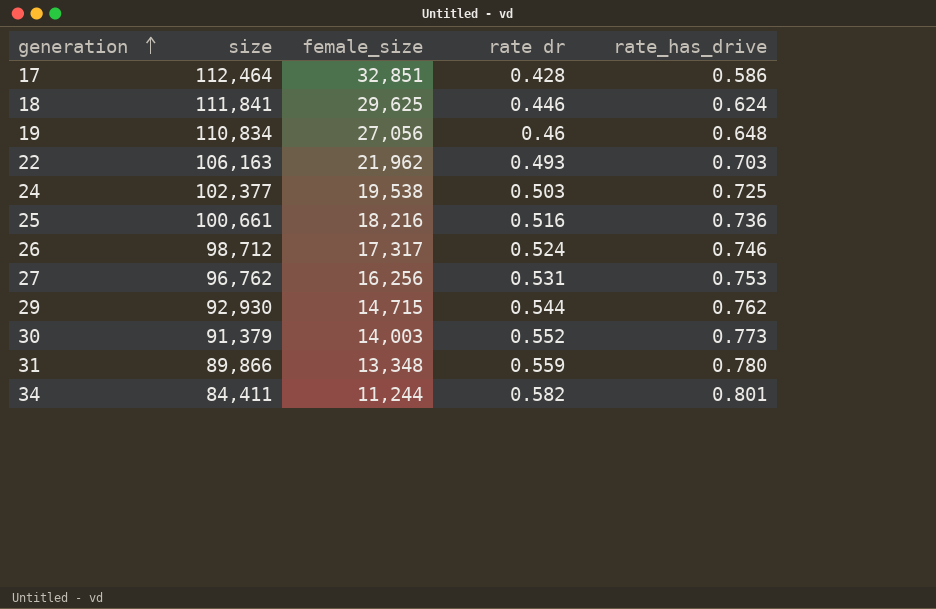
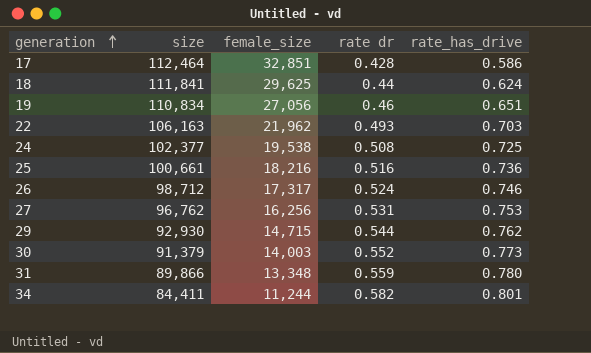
18 | rate dr: 0.446 -> 0.44
19 | rate_has_drive: 0.648 -> 0.651
24 | rate dr: 0.503 -> 0.508

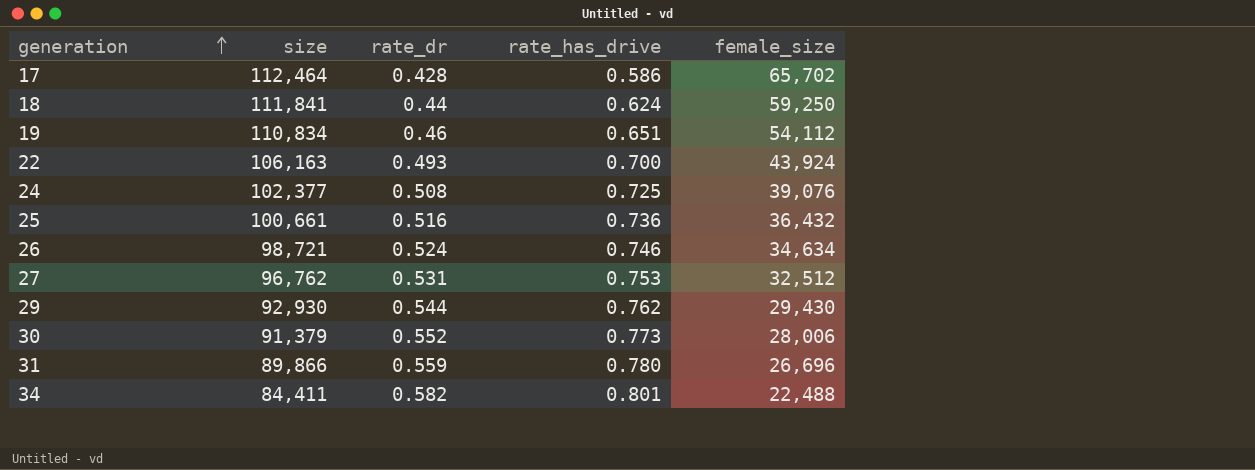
column name: rate dr -> rate_dr
column female_size | position: 3 -> 5
17 | female_size: 32,851 -> 65,702
18 | female_size: 29,625 -> 59,250
19 | female_size: 27,056 -> 54,112
22 | rate_has_drive: 0.703 -> 0.700
22 | female_size: 21,962 -> 43,924
24 | female_size: 19,538 -> 39,076
25 | female_size: 18,216 -> 36,432
26 | size: 98,712 -> 98,721
26 | female_size: 17,317 -> 34,634
27 | female_size: 16,256 -> 32,512
29 | female_size: 14,715 -> 29,430
30 | female_size: 14,003 -> 28,006
31 | female_size: 13,348 -> 26,696
34 | female_size: 11,244 -> 22,488

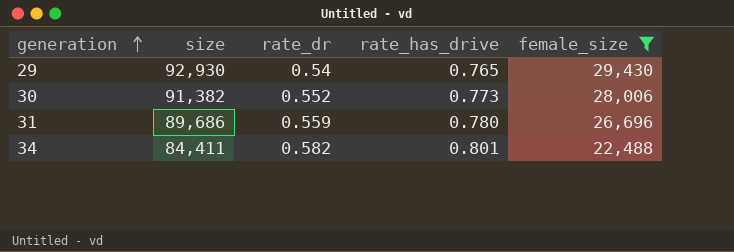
filter: none -> female_size <= 29,430
29 | rate_dr: 0.544 -> 0.54
29 | rate_has_drive: 0.762 -> 0.765
30 | size: 91,379 -> 91,382
31 | size: 89,866 -> 89,686

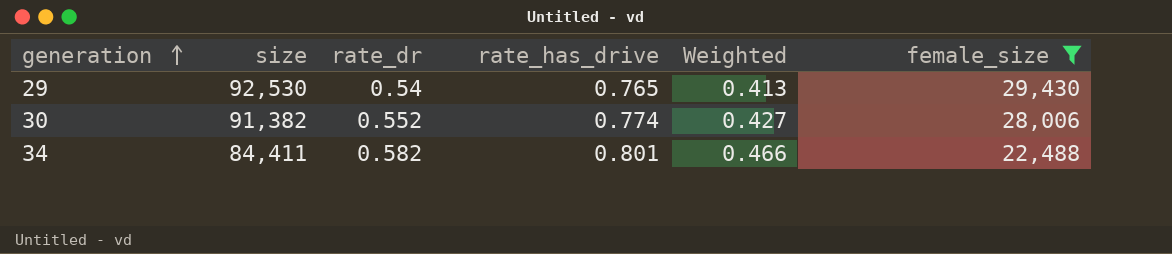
column Weighted | formula: none -> [rate_dr] * [rate_has_drive]
row 31: 89,686 | 0.559 | 0.780 | 26,696 -> none
29 | size: 92,930 -> 92,530
30 | rate_has_drive: 0.773 -> 0.774

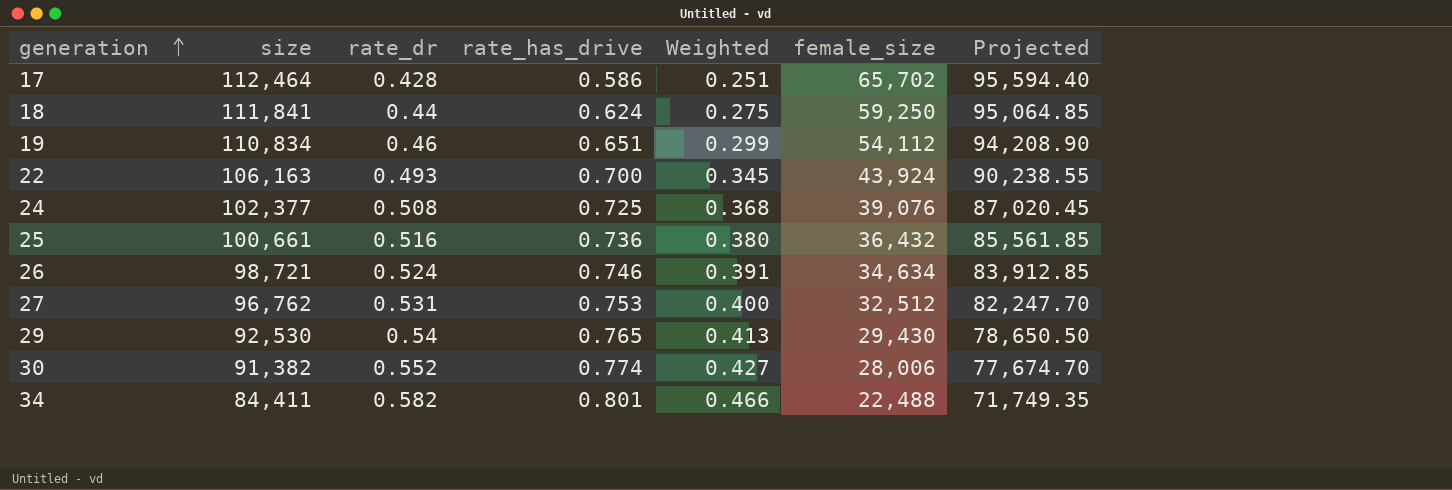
filter: female_size <= 29,430 -> none
column Projected | formula: none -> [size] * 0.85

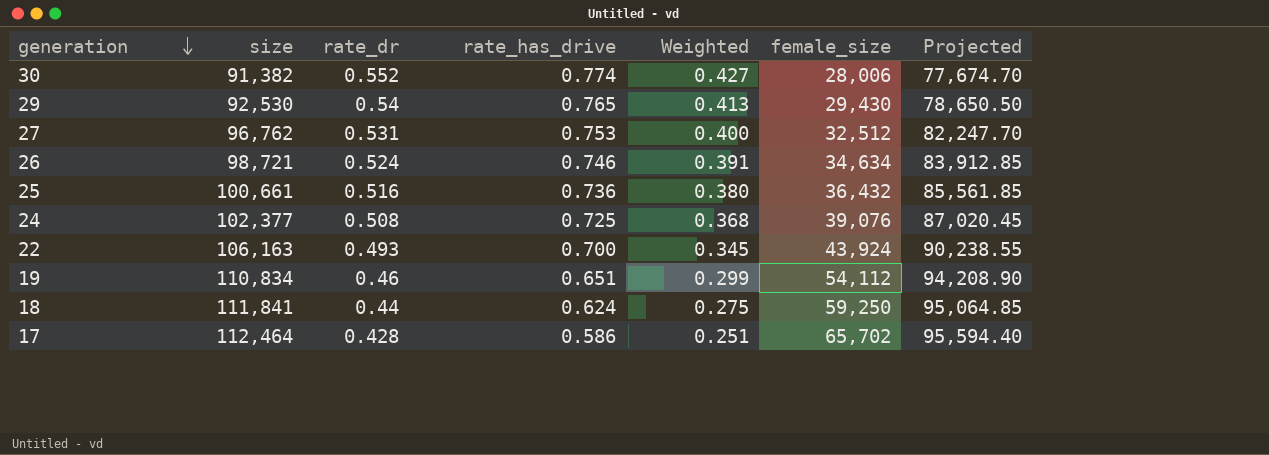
row order: generation ascending -> generation descending
row 34: 84,411 | 0.582 | 0.801 | 0.466 | 22,488 | 71,749.35 -> none

